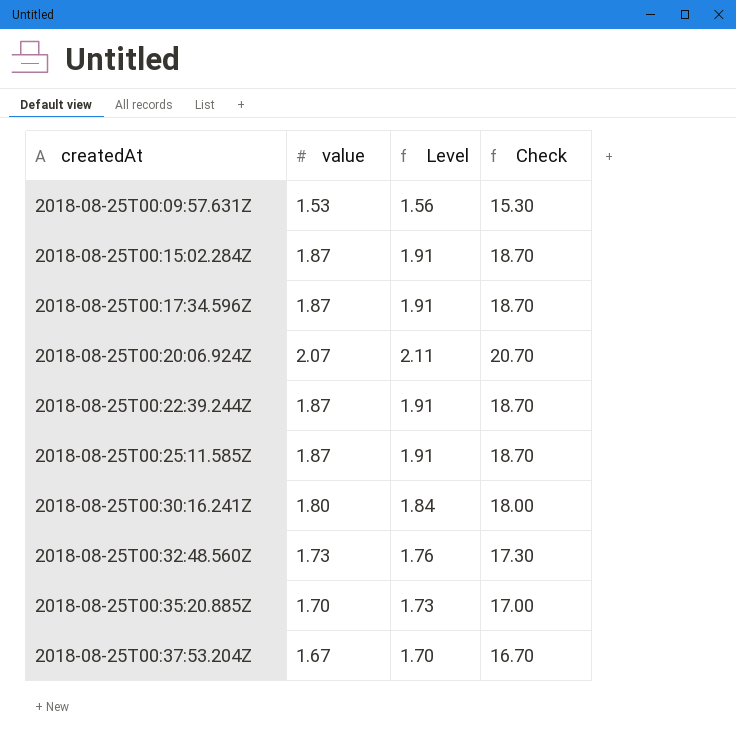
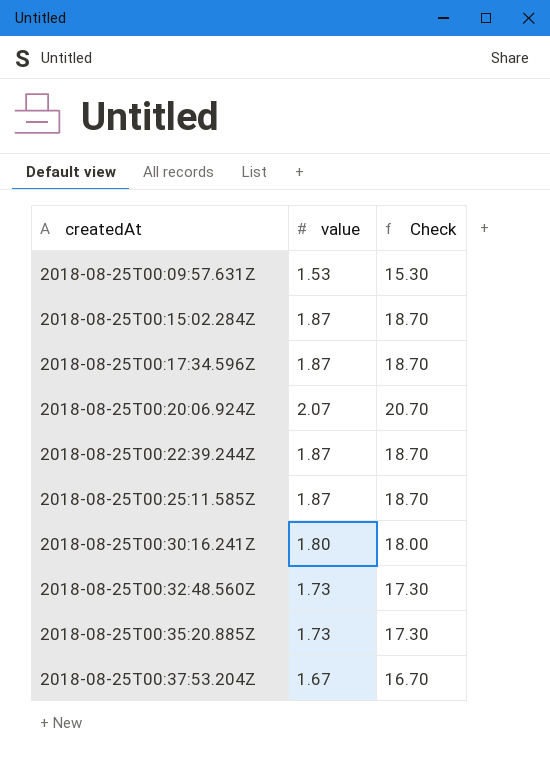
column Level | formula: [value] * 1.02 -> none
2018-08-25T00:35:20.885Z | value: 1.70 -> 1.73
2018-08-25T00:35:20.885Z | Check: 17.00 -> 17.30

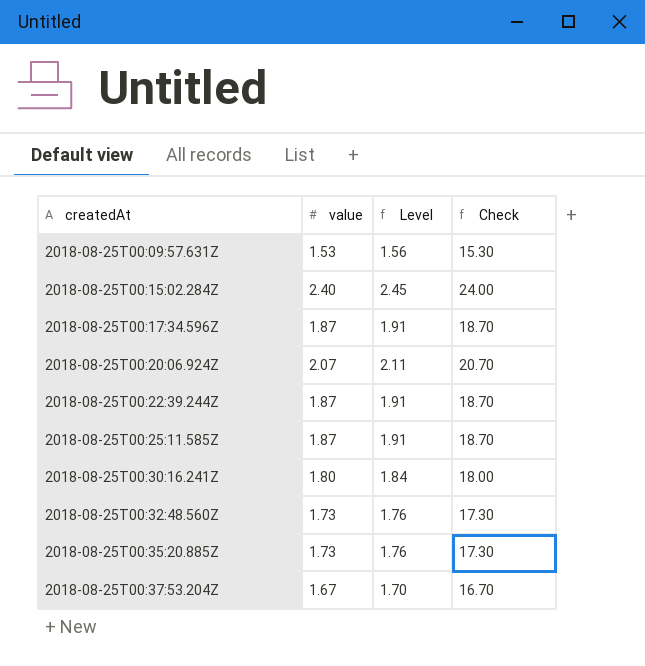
column Level | formula: none -> [value] * 1.02
2018-08-25T00:15:02.284Z | value: 1.87 -> 2.40
2018-08-25T00:15:02.284Z | Check: 18.70 -> 24.00

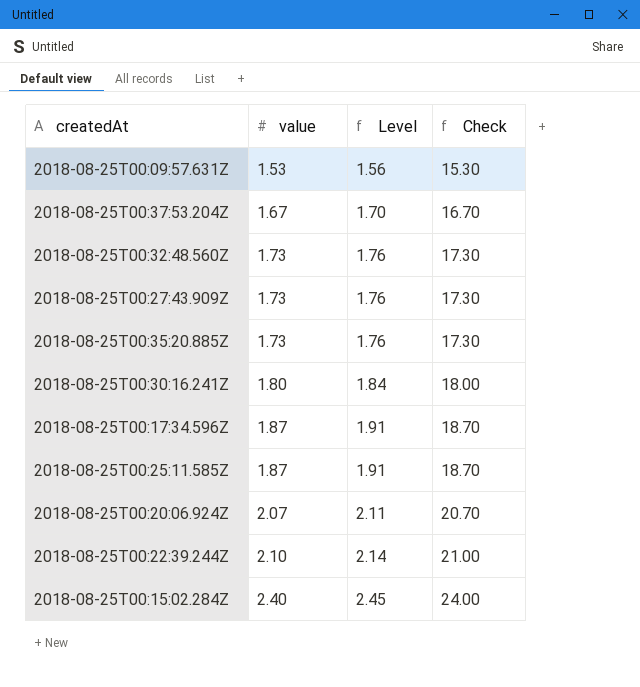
row order: createdAt ascending -> value ascending
row 2018-08-25T00:27:43.909Z: none -> 1.73 | 1.76 | 17.30
2018-08-25T00:22:39.244Z | value: 1.87 -> 2.10
2018-08-25T00:22:39.244Z | Level: 1.91 -> 2.14
2018-08-25T00:22:39.244Z | Check: 18.70 -> 21.00

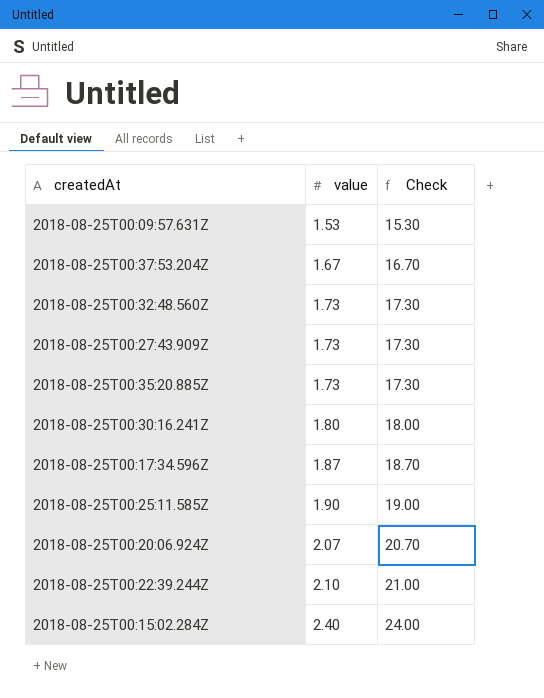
column Level | formula: [value] * 1.02 -> none
2018-08-25T00:25:11.585Z | value: 1.87 -> 1.90
2018-08-25T00:25:11.585Z | Check: 18.70 -> 19.00

